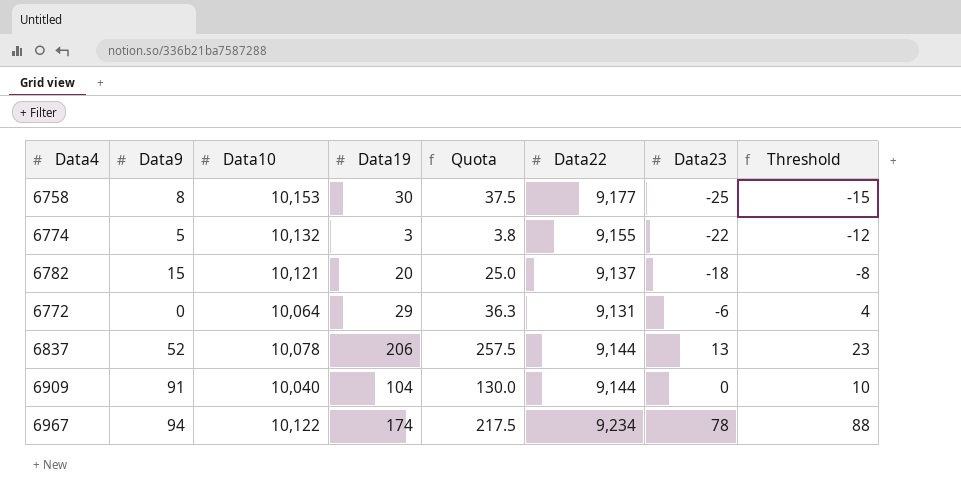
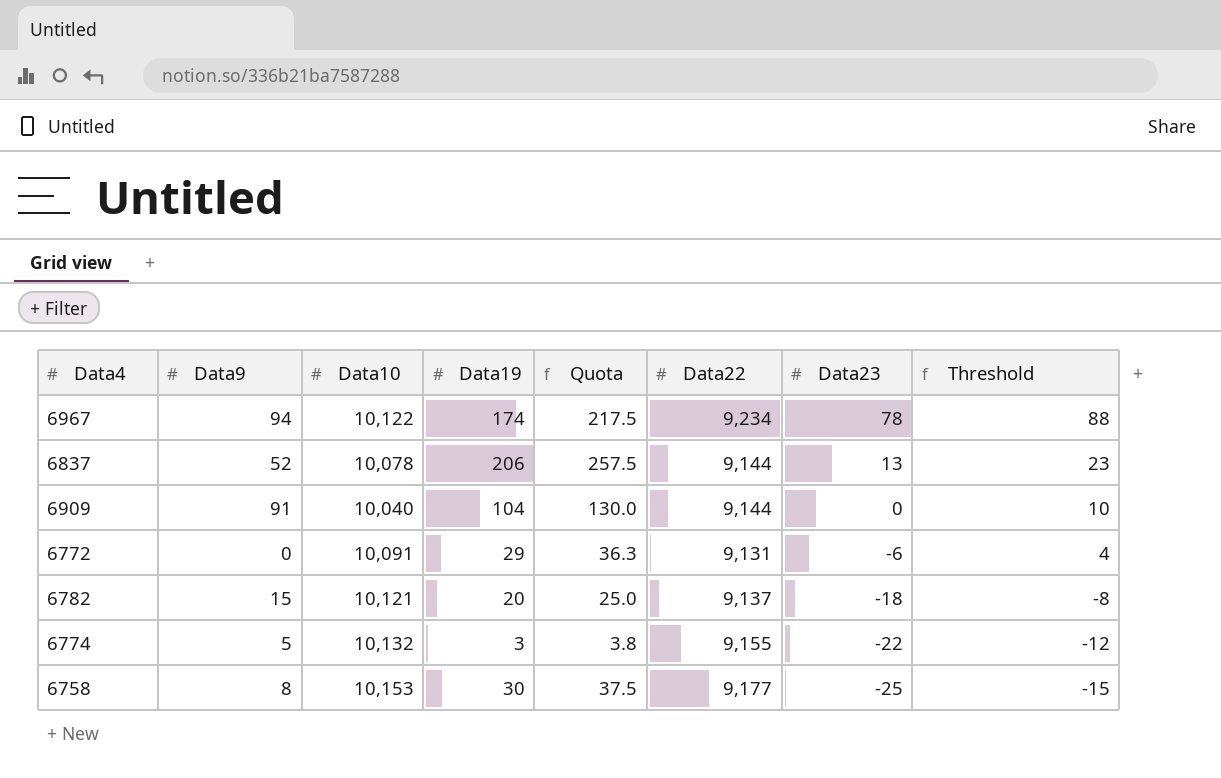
row order: none -> Data23 descending
6772 | Data10: 10,064 -> 10,091

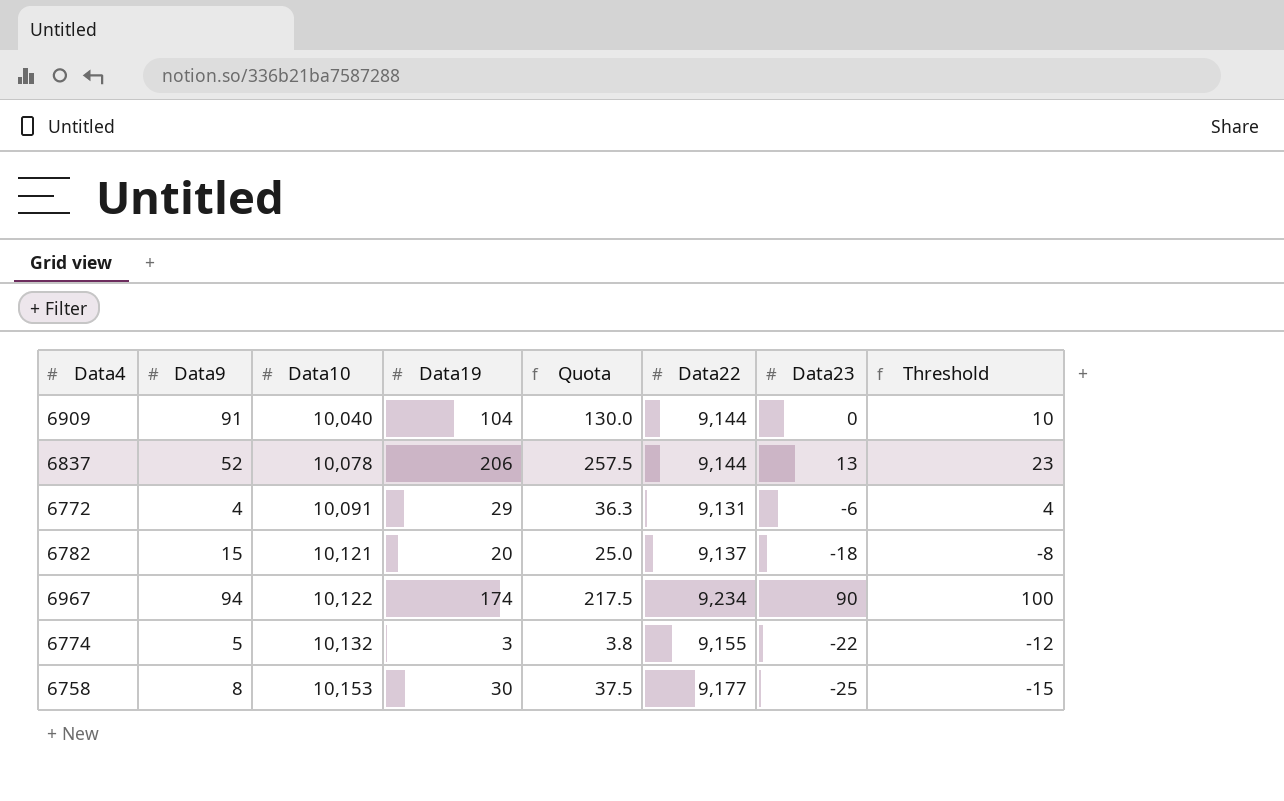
row order: Data23 descending -> Data10 ascending
6772 | Data9: 0 -> 4
6967 | Data23: 78 -> 90
6967 | Threshold: 88 -> 100

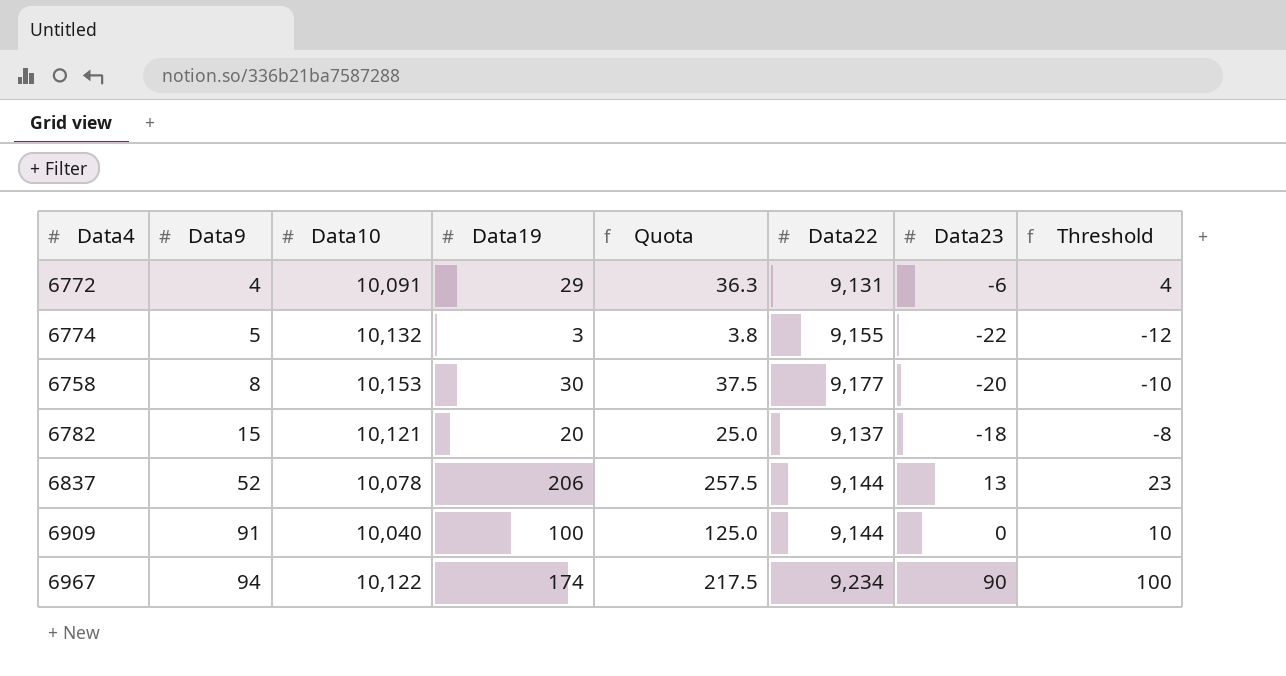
row order: Data10 ascending -> Data9 ascending
6758 | Data23: -25 -> -20
6758 | Threshold: -15 -> -10
6909 | Data19: 104 -> 100
6909 | Quota: 130.0 -> 125.0

